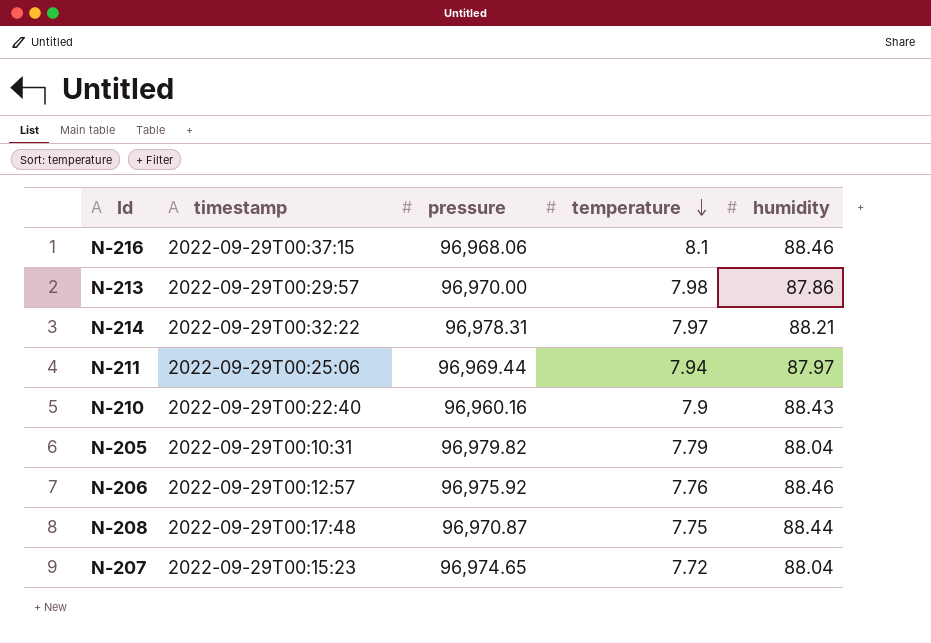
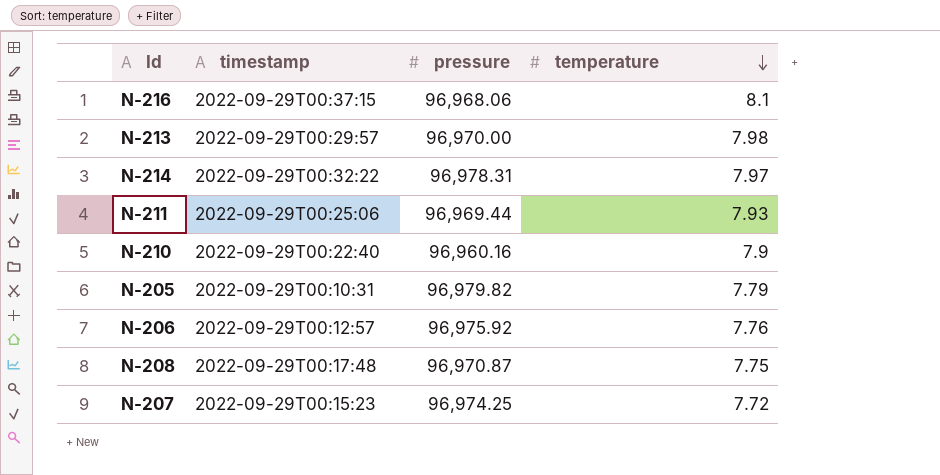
column humidity | position: 5 -> none
N-211 | temperature: 7.94 -> 7.93
N-207 | pressure: 96,974.65 -> 96,974.25

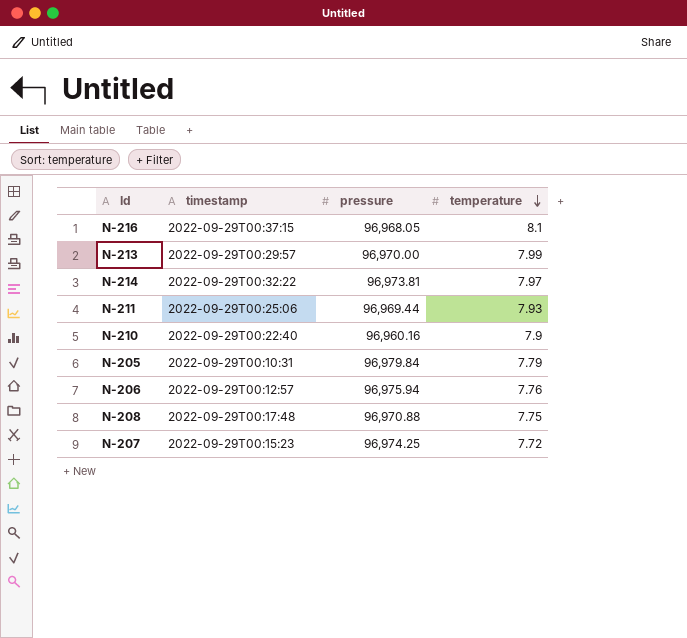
N-216 | pressure: 96,968.06 -> 96,968.05
N-213 | temperature: 7.98 -> 7.99
N-214 | pressure: 96,978.31 -> 96,973.81
N-205 | pressure: 96,979.82 -> 96,979.84
N-206 | pressure: 96,975.92 -> 96,975.94
N-208 | pressure: 96,970.87 -> 96,970.88

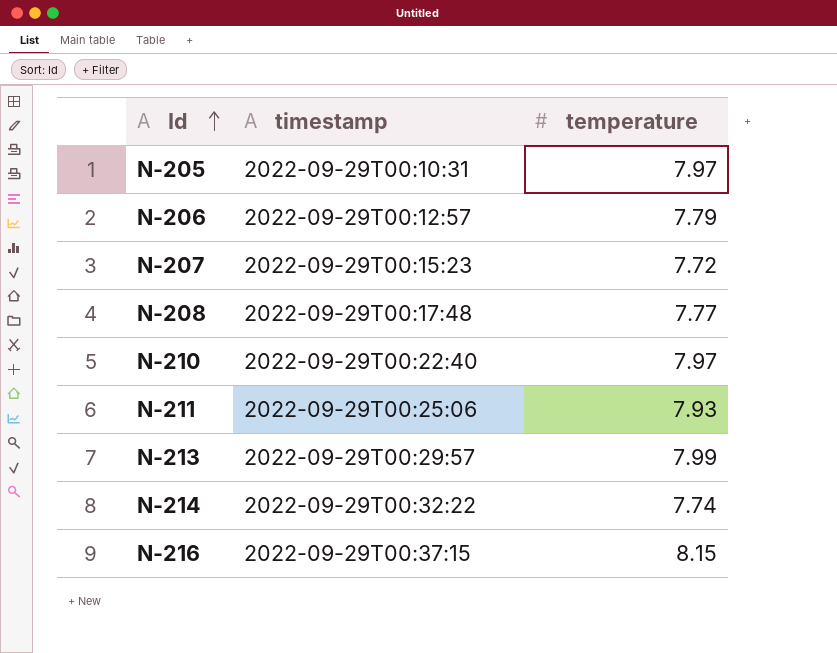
row order: temperature descending -> Id ascending
column pressure | position: 3 -> none
N-205 | temperature: 7.79 -> 7.97
N-206 | temperature: 7.76 -> 7.79
N-208 | temperature: 7.75 -> 7.77
N-210 | temperature: 7.9 -> 7.97
N-214 | temperature: 7.97 -> 7.74
N-216 | temperature: 8.1 -> 8.15

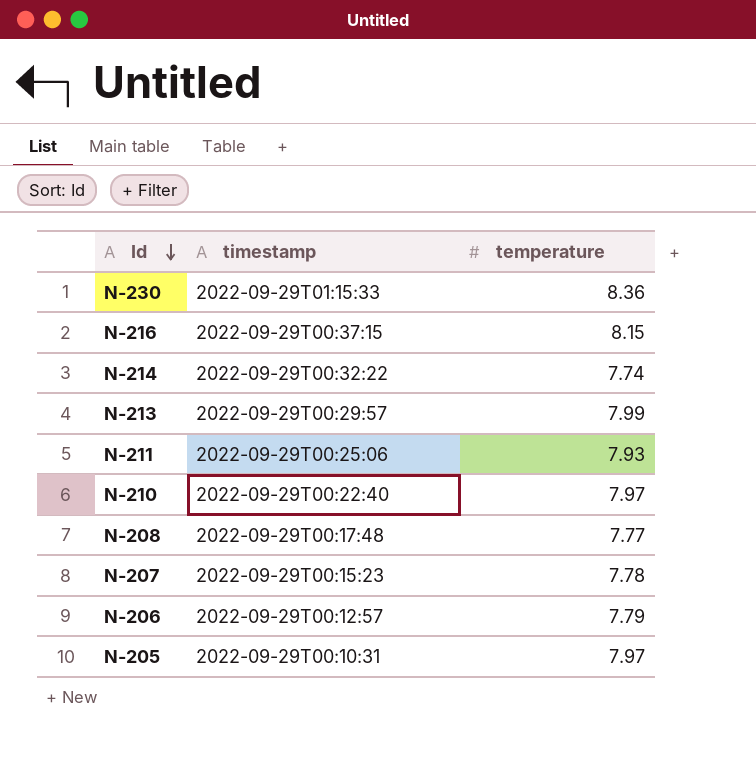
row order: Id ascending -> Id descending
row N-230: none -> 2022-09-29T01:15:33 | 8.36
N-207 | temperature: 7.72 -> 7.78

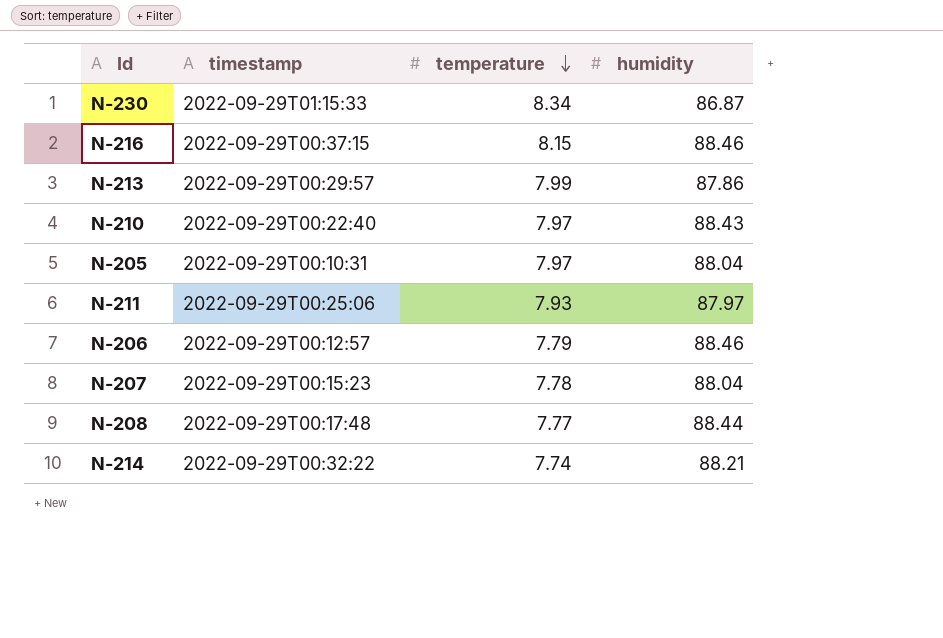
row order: Id descending -> temperature descending
column humidity | position: none -> 4
N-230 | temperature: 8.36 -> 8.34

